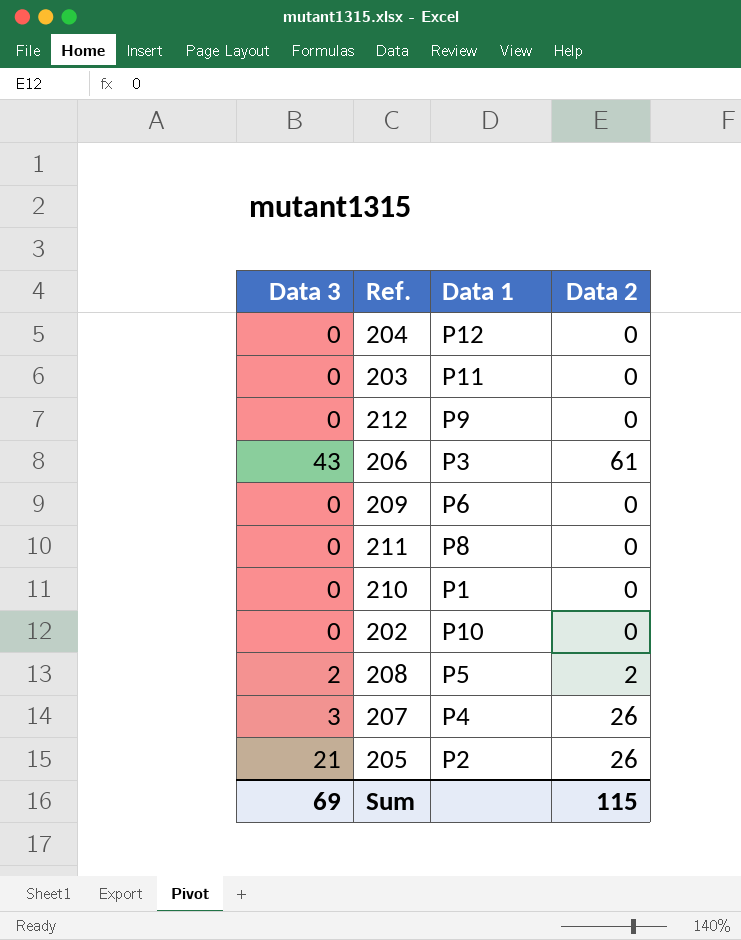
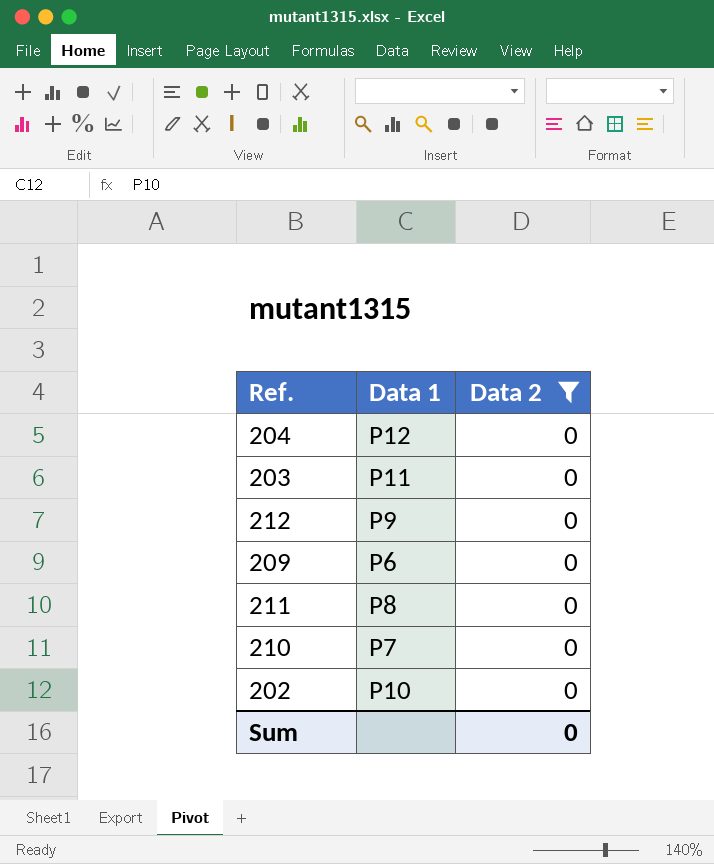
filter: none -> Data 2 = 0
column Data 3 | position: 1 -> none
210 | Data 1: P1 -> P7
Sum | Data 2: 115 -> 0

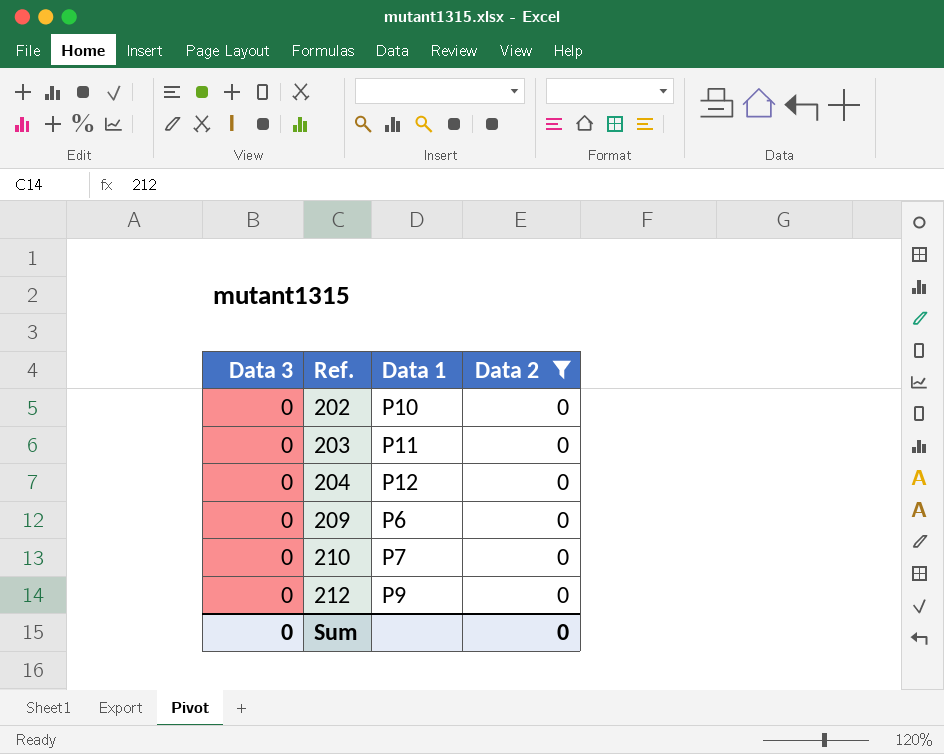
row order: none -> Ref. ascending
column Data 3 | position: none -> 1
row 211: P8 | 0 -> none

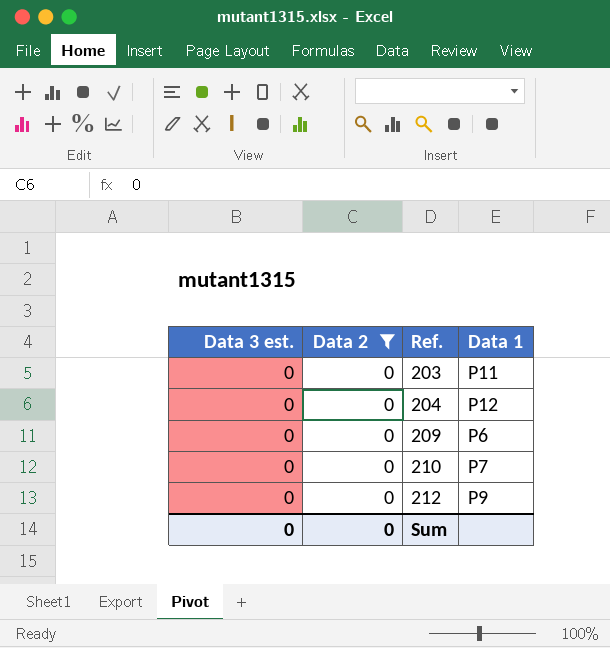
column name: Data 3 -> Data 3 est.
column Data 2 | position: 4 -> 2
row 202: 0 | P10 | 0 -> none

